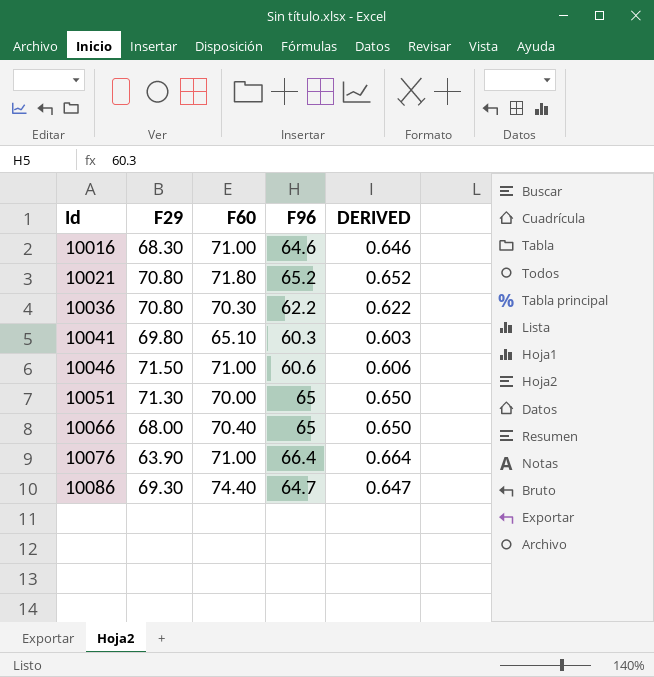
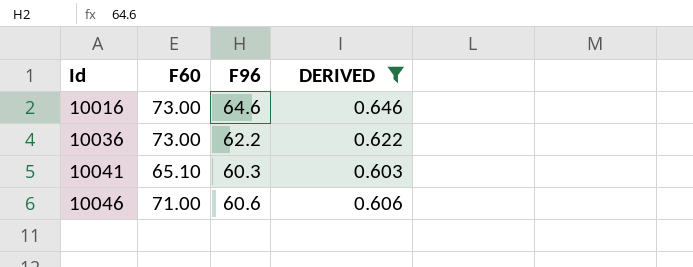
filter: none -> DERIVED <= 0.646
column F29 | position: 2 -> none
10016 | F60: 71.00 -> 73.00
10036 | F60: 70.30 -> 73.00

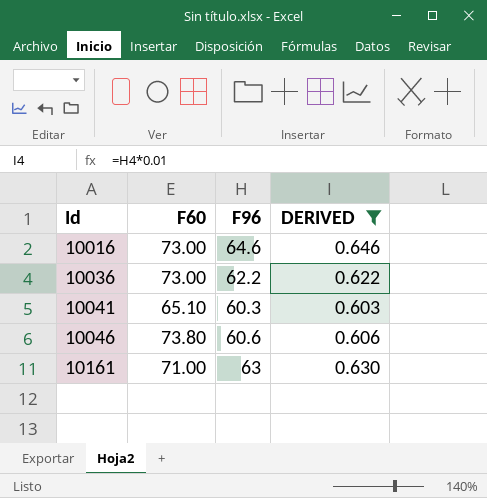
10046 | F60: 71.00 -> 73.80
row 10161: none -> 71.00 | 63 | 0.630

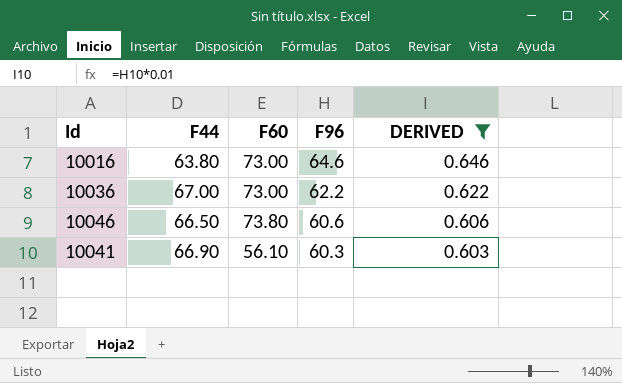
row order: Id ascending -> F96 descending
column F44 | position: none -> 2
row 10161: 71.00 | 63 | 0.630 -> none
10041 | F60: 65.10 -> 56.10

